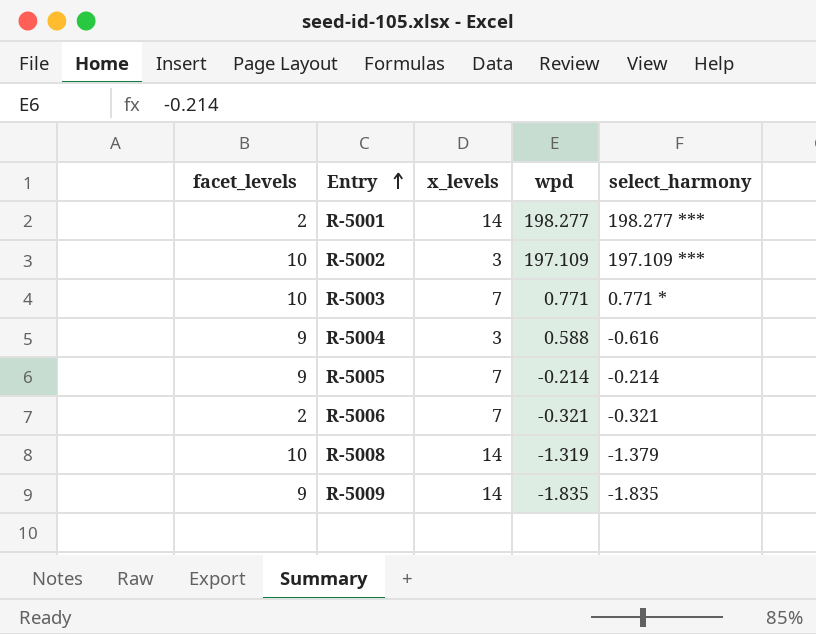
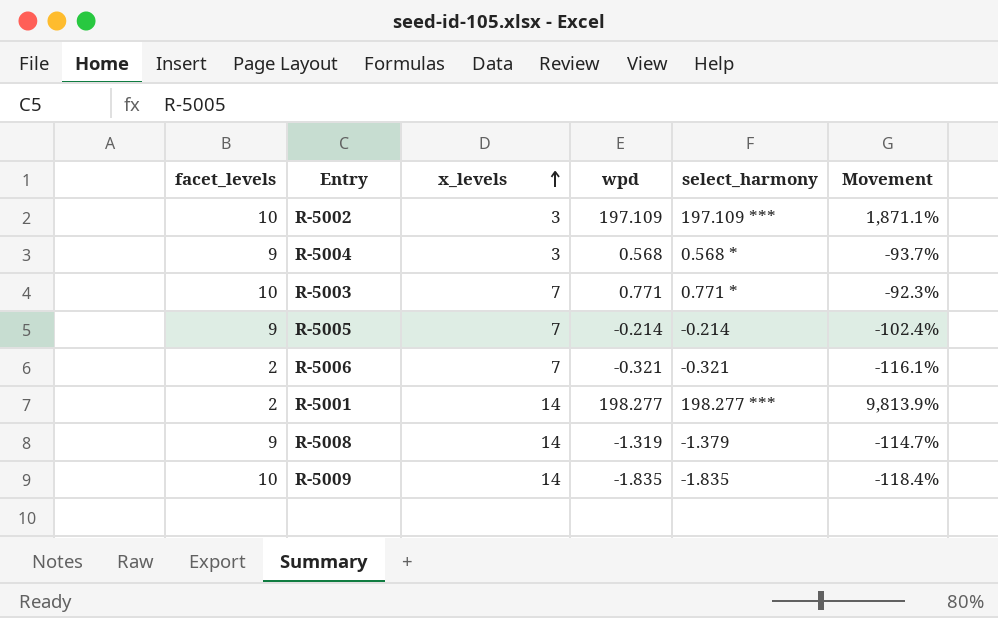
row order: Entry ascending -> x_levels ascending
column Movement | formula: none -> ([wpd] - [facet_levels]) / [facet_levels]
R-5004 | wpd: 0.588 -> 0.568
R-5004 | select_harmony: -0.616 -> 0.568 *
R-5008 | facet_levels: 10 -> 9
R-5009 | facet_levels: 9 -> 10

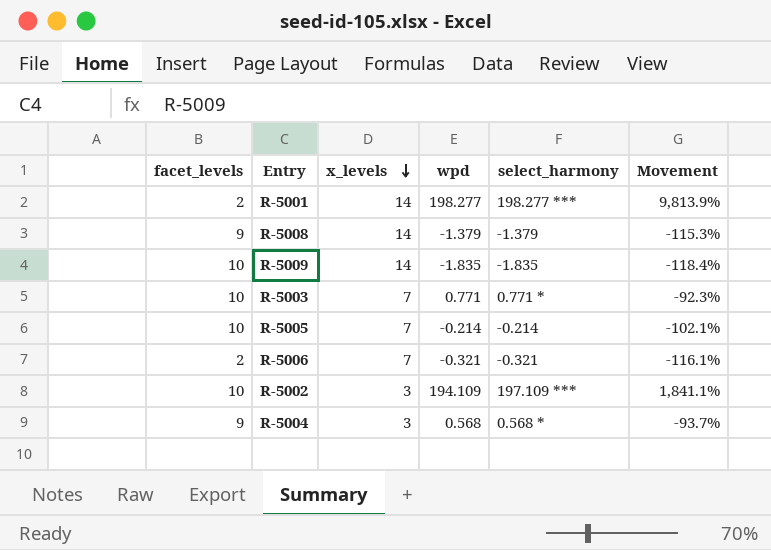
row order: x_levels ascending -> x_levels descending
R-5008 | wpd: -1.319 -> -1.379
R-5008 | Movement: -114.7% -> -115.3%
R-5005 | facet_levels: 9 -> 10
R-5005 | Movement: -102.4% -> -102.1%
R-5002 | wpd: 197.109 -> 194.109
R-5002 | Movement: 1,871.1% -> 1,841.1%

